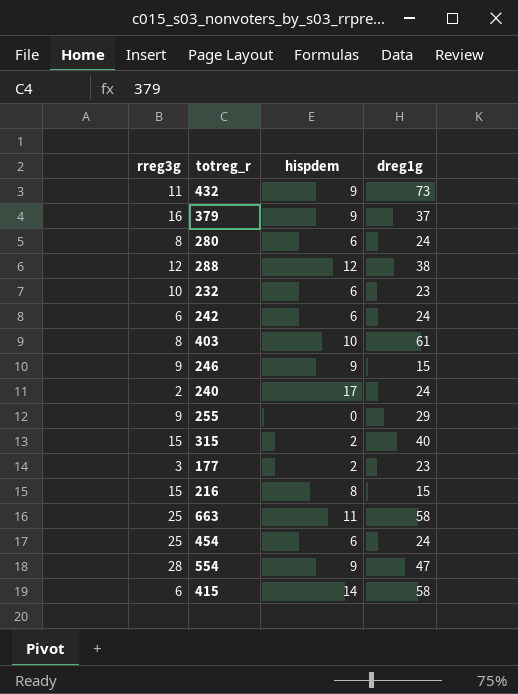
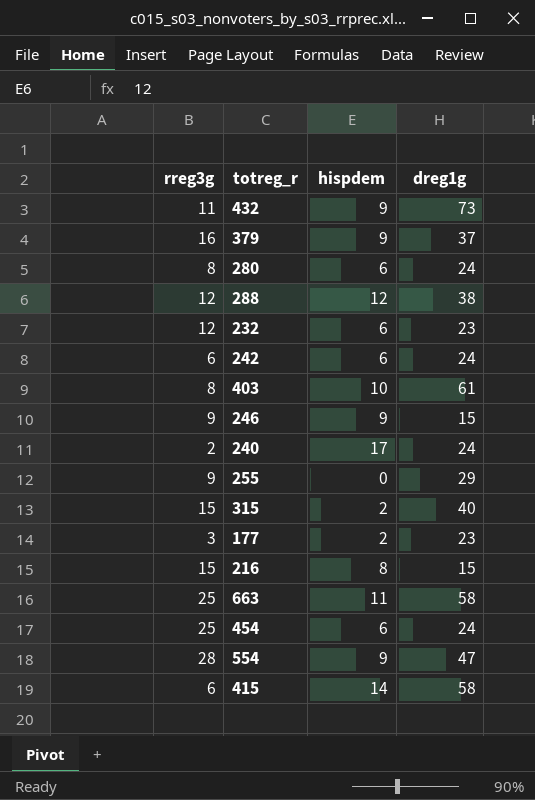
232 | rreg3g: 10 -> 12

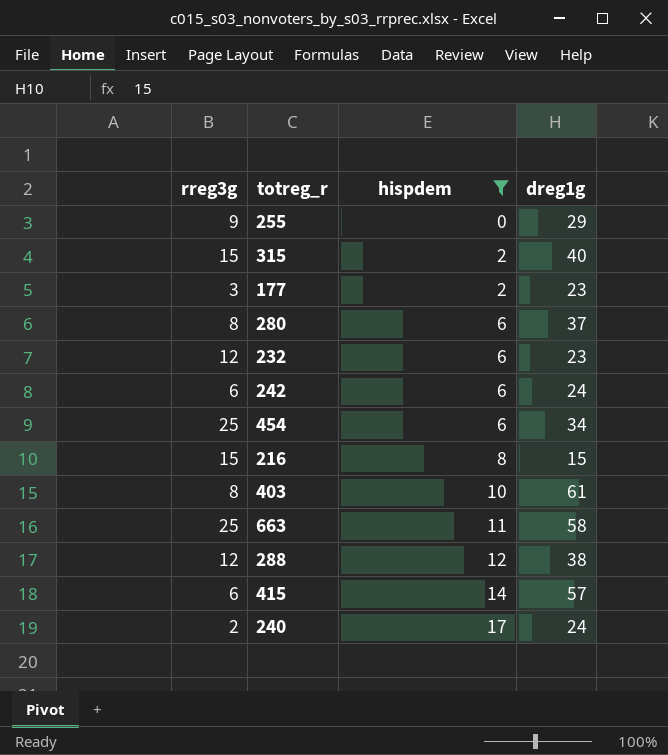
filter: none -> hispdem != 9
row order: none -> hispdem ascending
280 | dreg1g: 24 -> 37
454 | dreg1g: 24 -> 34
415 | dreg1g: 58 -> 57

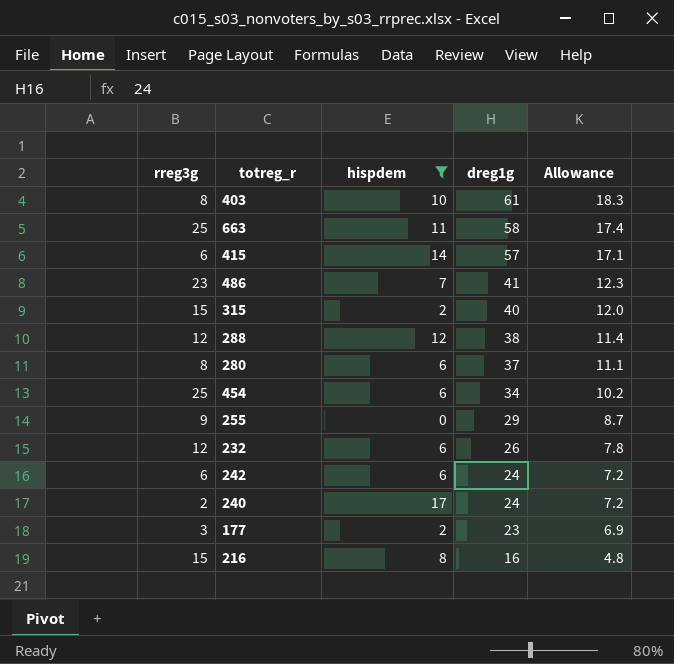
row order: hispdem ascending -> dreg1g descending
column Allowance | formula: none -> [dreg1g] * 0.3
row 486: none -> 23 | 7 | 41 | 12.3
232 | dreg1g: 23 -> 26
216 | dreg1g: 15 -> 16

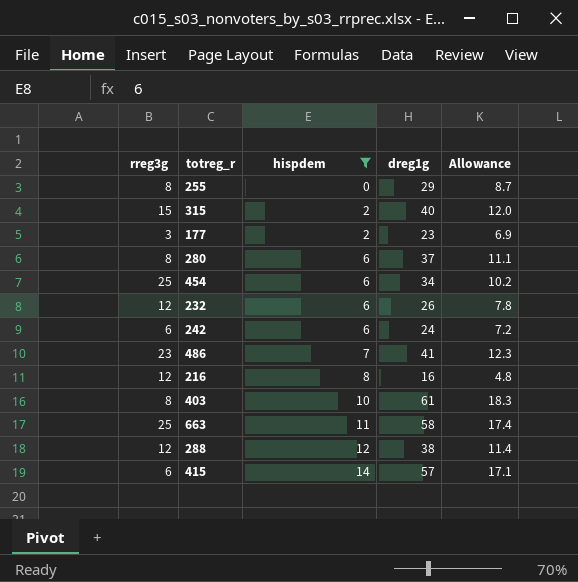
row order: dreg1g descending -> hispdem ascending
row 240: 2 | 17 | 24 | 7.2 -> none
255 | rreg3g: 9 -> 8
216 | rreg3g: 15 -> 12

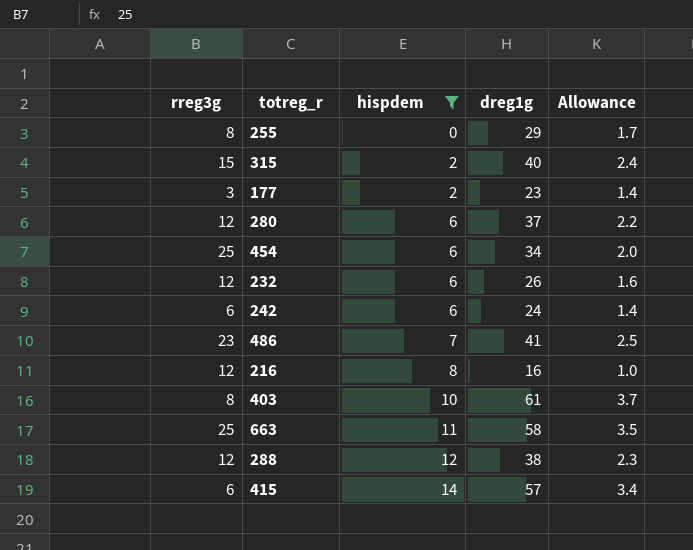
column Allowance | formula: [dreg1g] * 0.3 -> [dreg1g] * 0.06
280 | rreg3g: 8 -> 12

